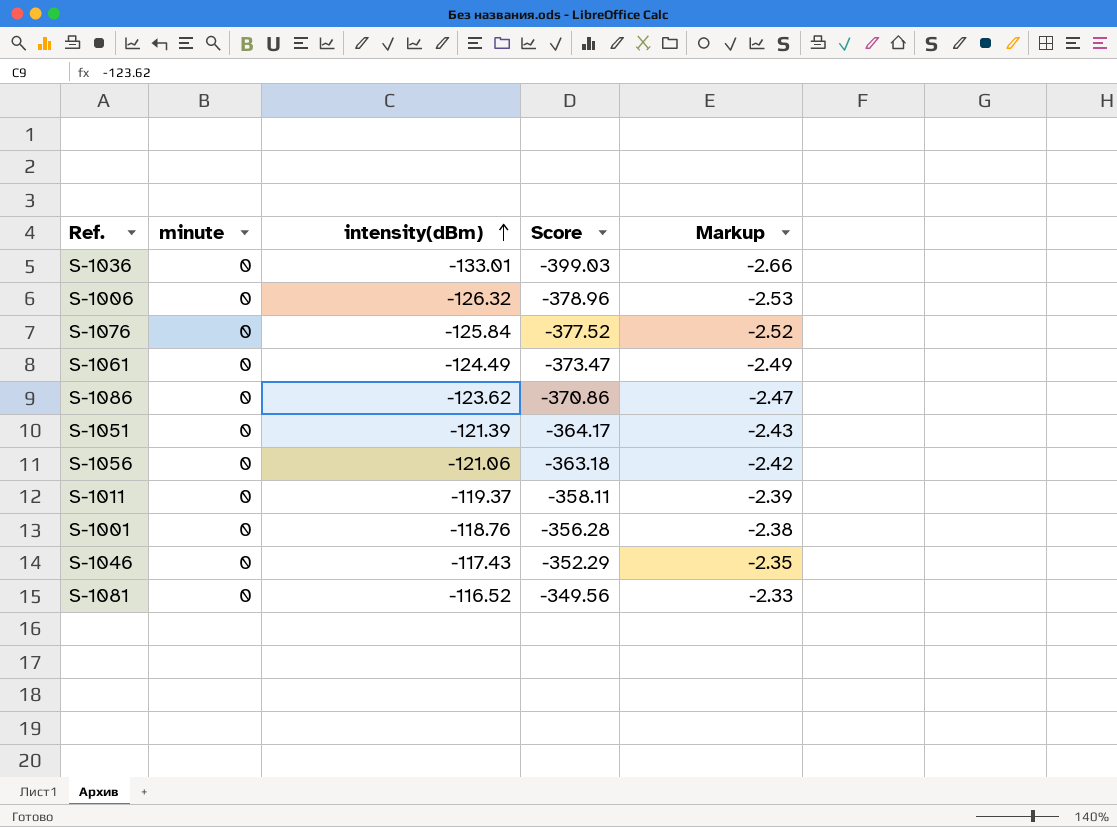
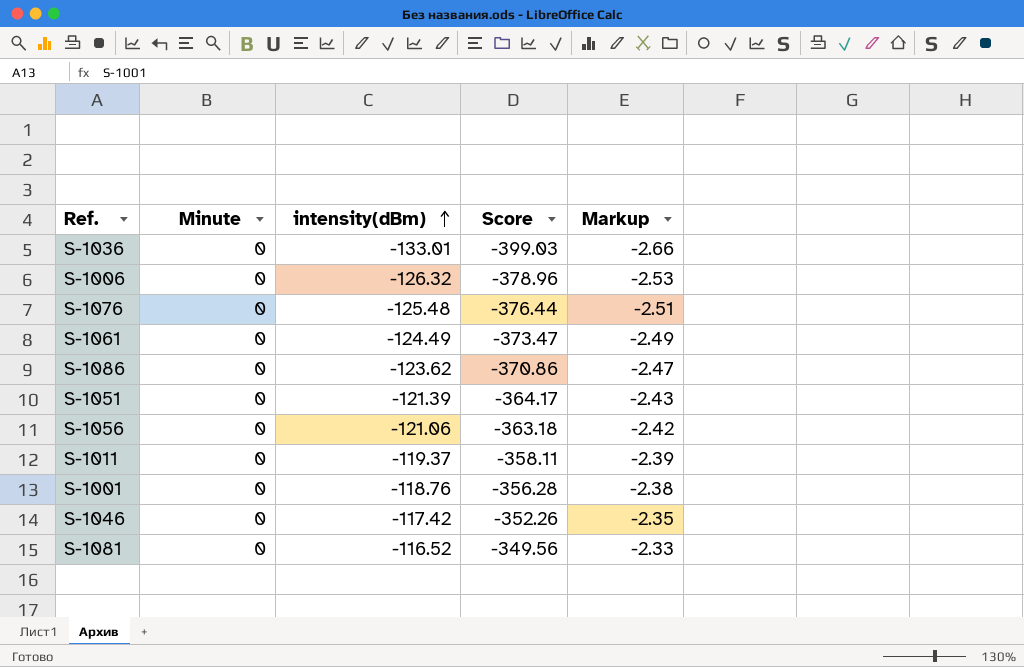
column name: minute -> Minute
S-1076 | intensity(dBm): -125.84 -> -125.48
S-1076 | Score: -377.52 -> -376.44
S-1076 | Markup: -2.52 -> -2.51
S-1046 | intensity(dBm): -117.43 -> -117.42
S-1046 | Score: -352.29 -> -352.26

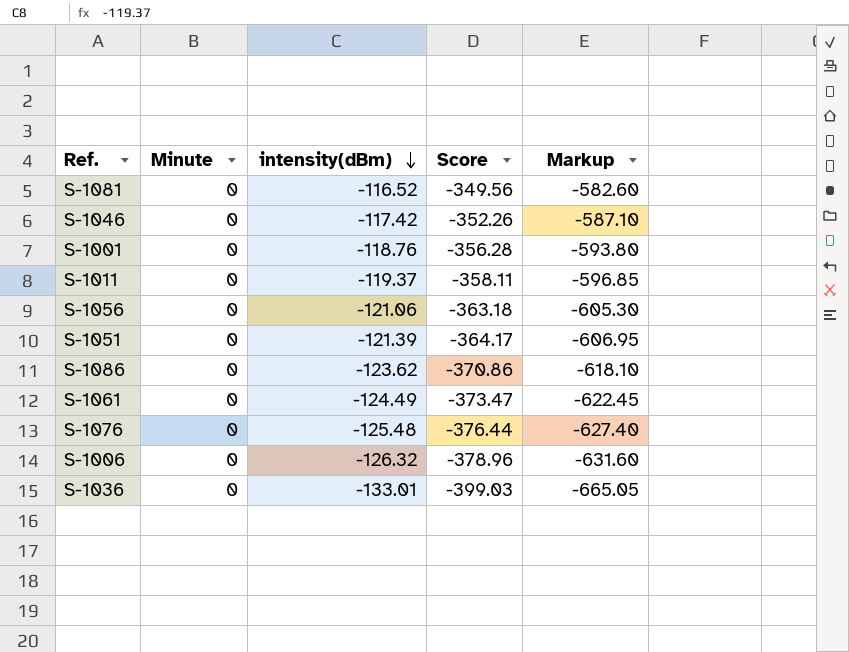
row order: intensity(dBm) ascending -> intensity(dBm) descending
column Markup | formula: [intensity(dBm)] * 0.02 -> [intensity(dBm)] * 5

